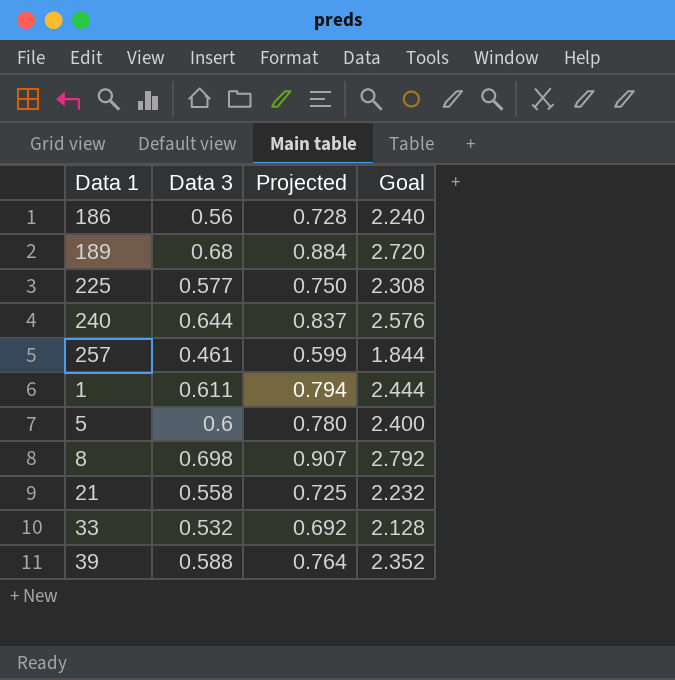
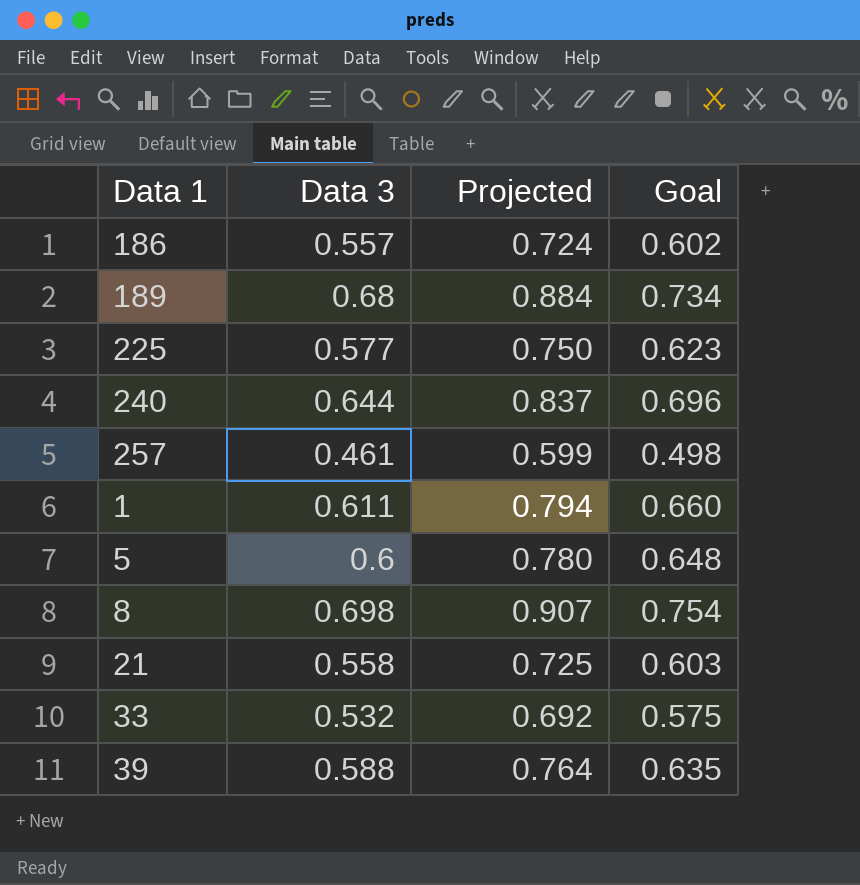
column Goal | formula: [Data 3] * 4 -> [Data 3] * 1.08
186 | Data 3: 0.56 -> 0.557
186 | Projected: 0.728 -> 0.724

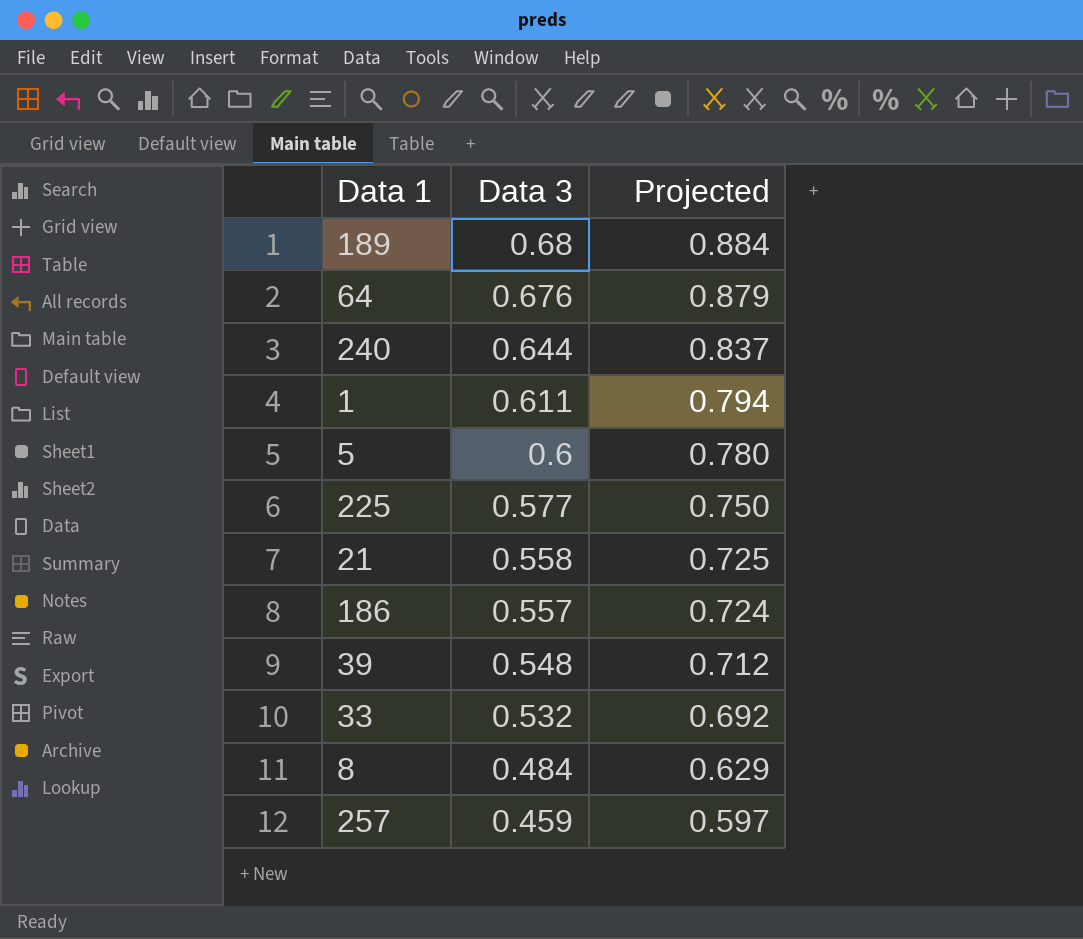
row order: none -> Data 3 descending
column Goal | formula: [Data 3] * 1.08 -> none
row 64: none -> 0.676 | 0.879
39 | Data 3: 0.588 -> 0.548
39 | Projected: 0.764 -> 0.712
8 | Data 3: 0.698 -> 0.484
8 | Projected: 0.907 -> 0.629
257 | Data 3: 0.461 -> 0.459
257 | Projected: 0.599 -> 0.597

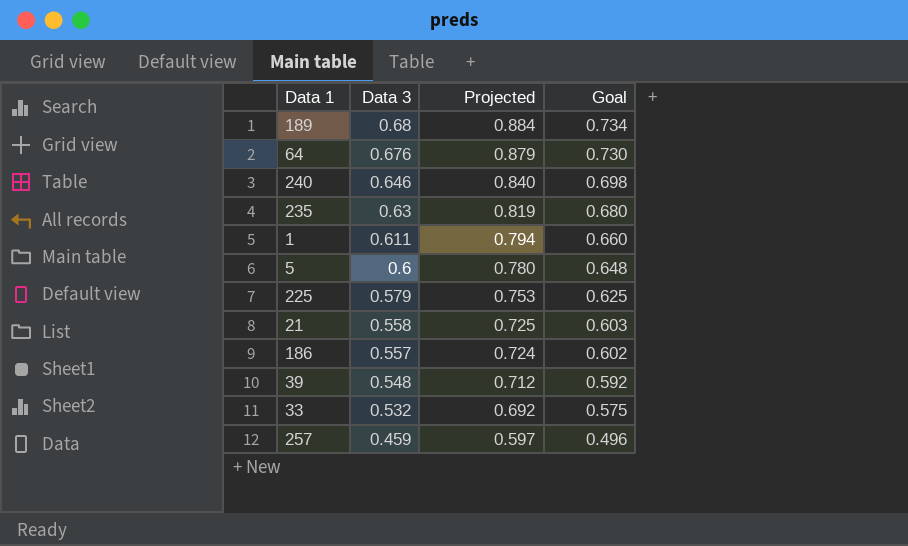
column Goal | formula: none -> [Data 3] * 1.08
row 8: 0.484 | 0.629 -> none
240 | Data 3: 0.644 -> 0.646
240 | Projected: 0.837 -> 0.840
row 235: none -> 0.63 | 0.819 | 0.680
225 | Data 3: 0.577 -> 0.579
225 | Projected: 0.750 -> 0.753

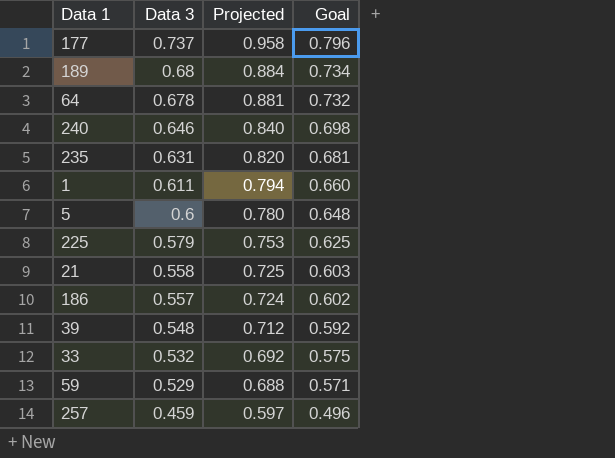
row 177: none -> 0.737 | 0.958 | 0.796
64 | Data 3: 0.676 -> 0.678
64 | Projected: 0.879 -> 0.881
64 | Goal: 0.730 -> 0.732
235 | Data 3: 0.63 -> 0.631
235 | Projected: 0.819 -> 0.820
235 | Goal: 0.680 -> 0.681
row 59: none -> 0.529 | 0.688 | 0.571

